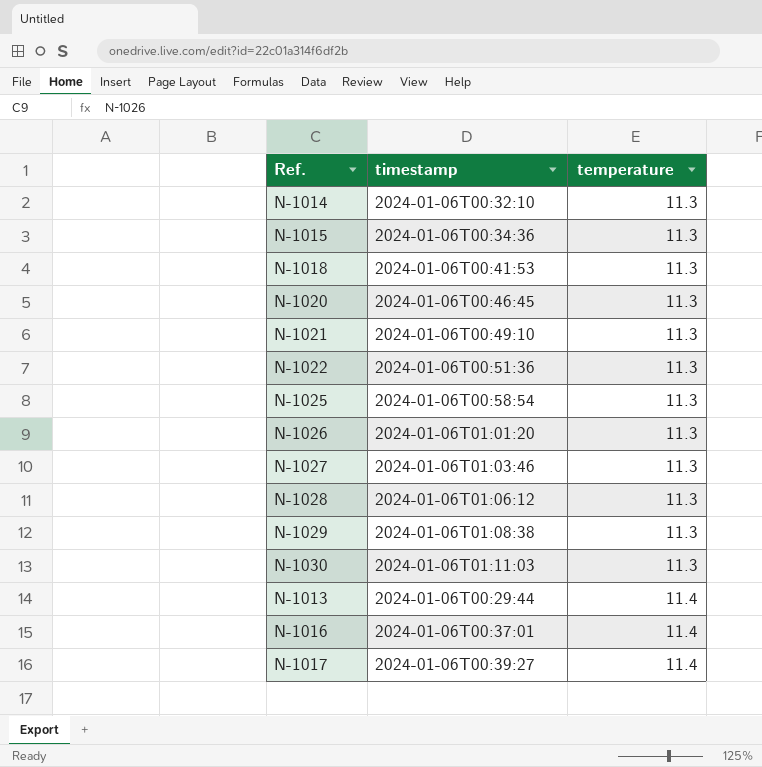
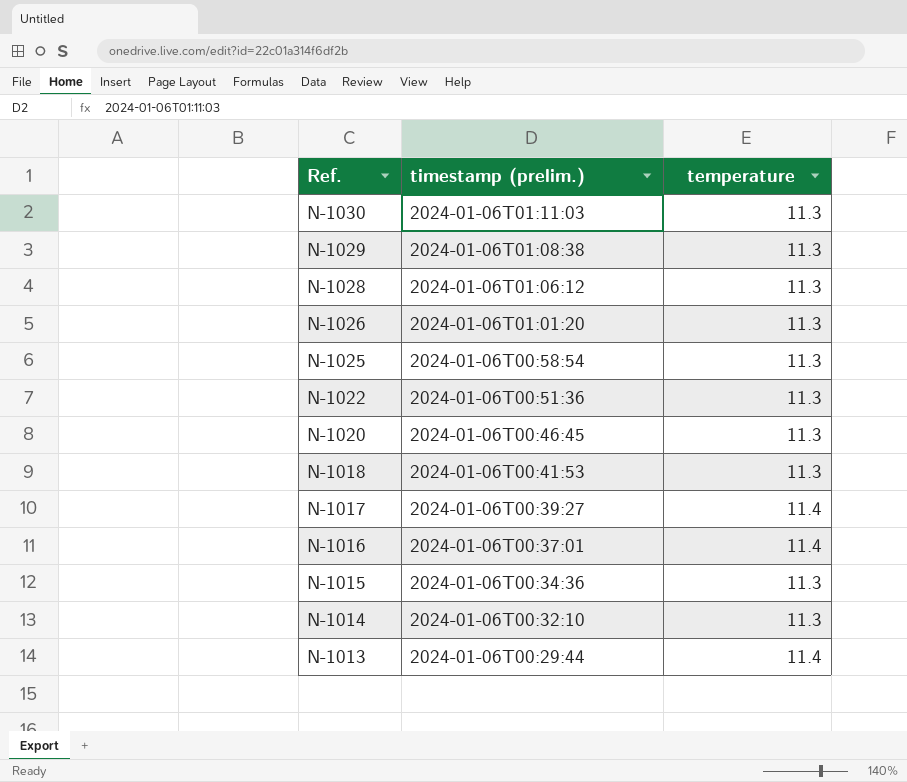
row order: temperature ascending -> Ref. descending
column name: timestamp -> timestamp (prelim.)
row N-1021: 2024-01-06T00:49:10 | 11.3 -> none
row N-1027: 2024-01-06T01:03:46 | 11.3 -> none

